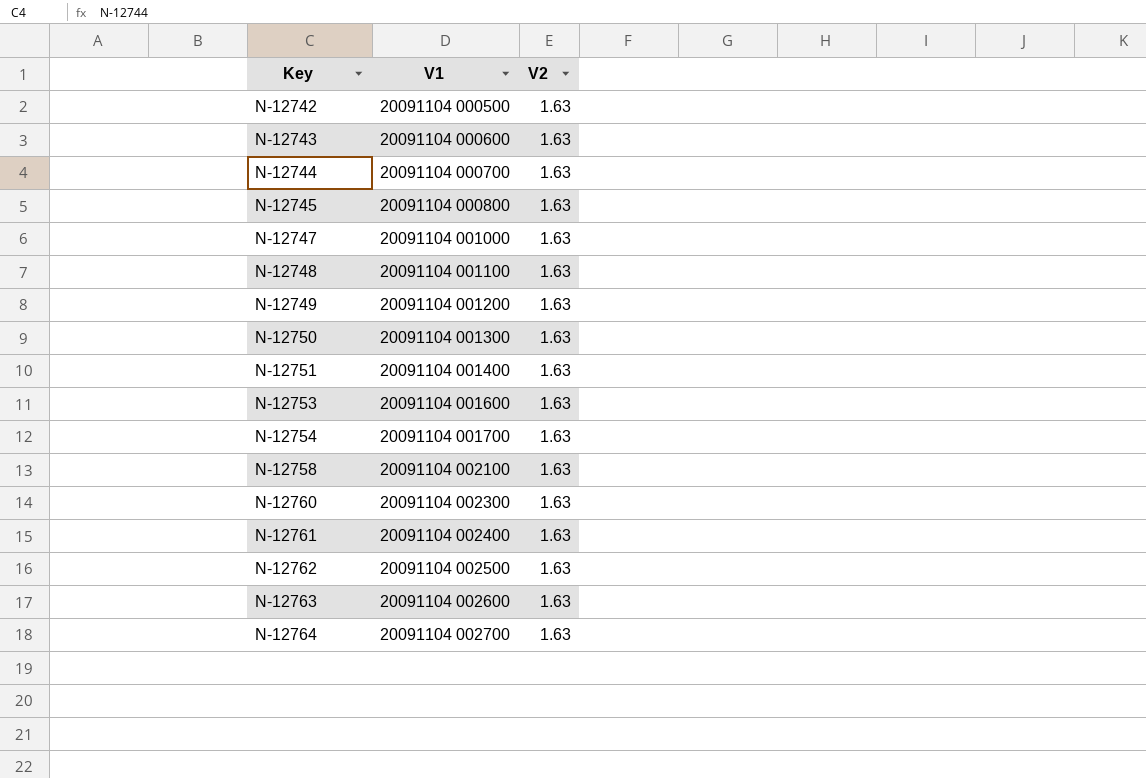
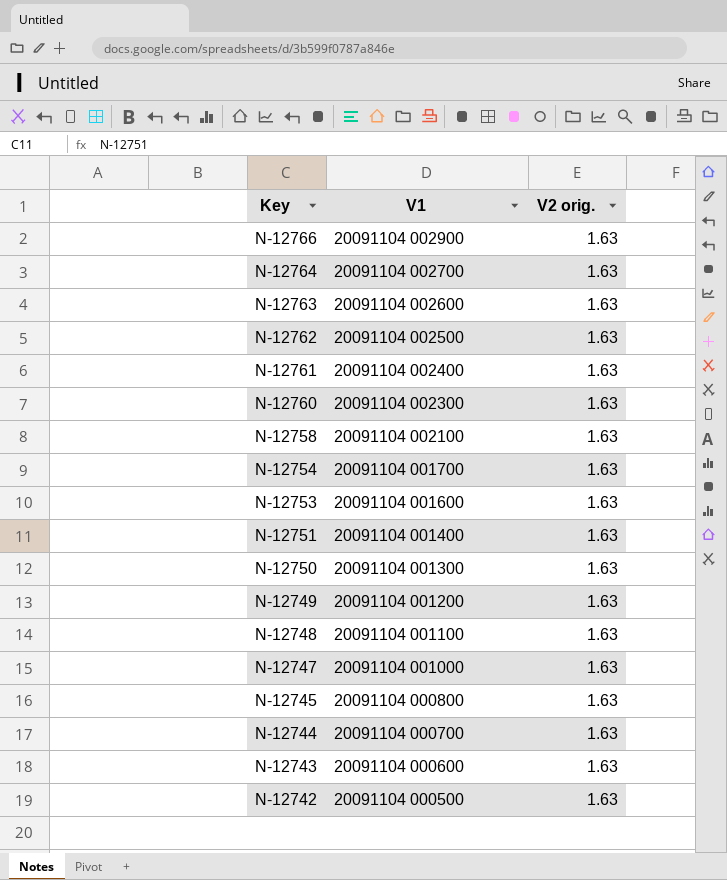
row order: Key ascending -> Key descending
column name: V2 -> V2 orig.
row N-12766: none -> 20091104 002900 | 1.63

